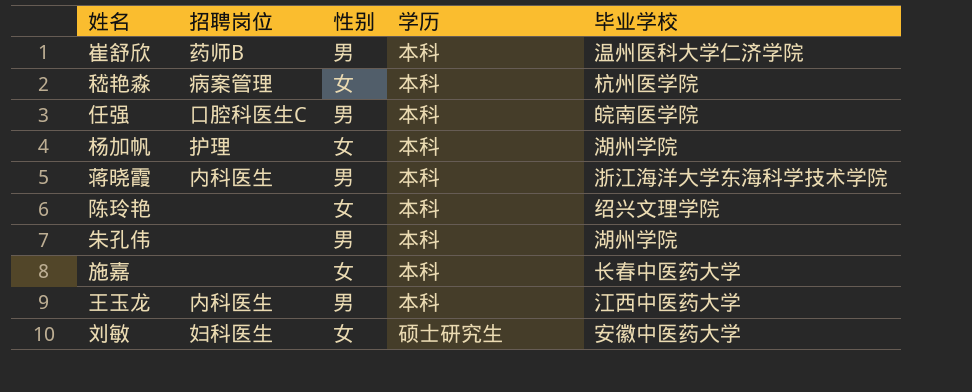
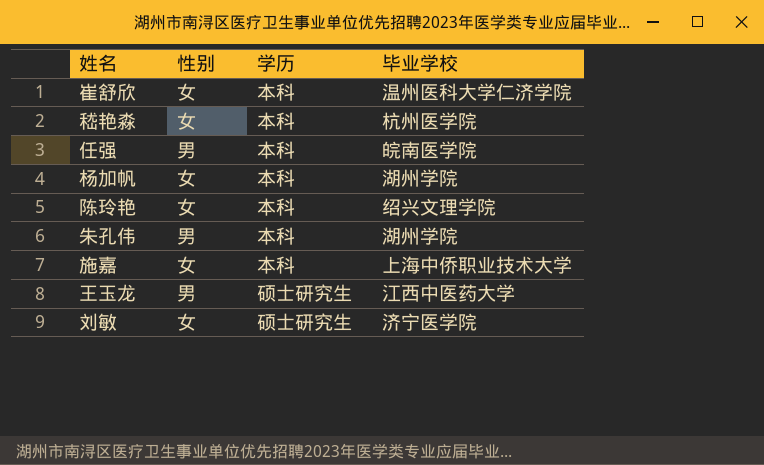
column 招聘岗位 | position: 2 -> none
row 蒋晓霞: 内科医生 | 男 | 本科 | 浙江海洋大学东海科学技术学院 -> none
崔舒欣 | 性别: 男 -> 女
施嘉 | 毕业学校: 长春中医药大学 -> 上海中侨职业技术大学
王玉龙 | 学历: 本科 -> 硕士研究生
刘敏 | 毕业学校: 安徽中医药大学 -> 济宁医学院

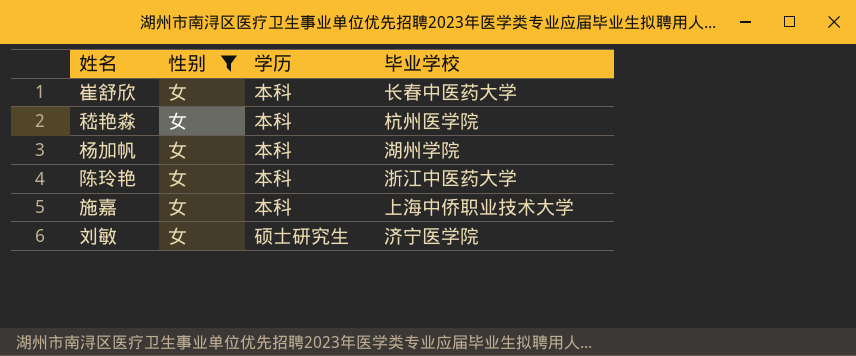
filter: none -> 性别 = 女
崔舒欣 | 毕业学校: 温州医科大学仁济学院 -> 长春中医药大学
陈玲艳 | 毕业学校: 绍兴文理学院 -> 浙江中医药大学

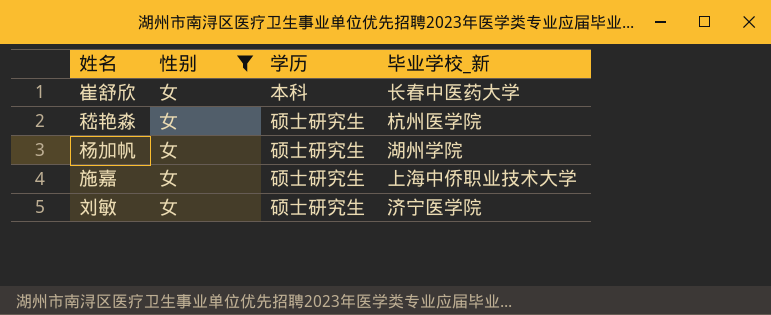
column name: 毕业学校 -> 毕业学校_新
row 陈玲艳: 女 | 本科 | 浙江中医药大学 -> none
嵇艳淼 | 学历: 本科 -> 硕士研究生
杨加帆 | 学历: 本科 -> 硕士研究生
施嘉 | 学历: 本科 -> 硕士研究生

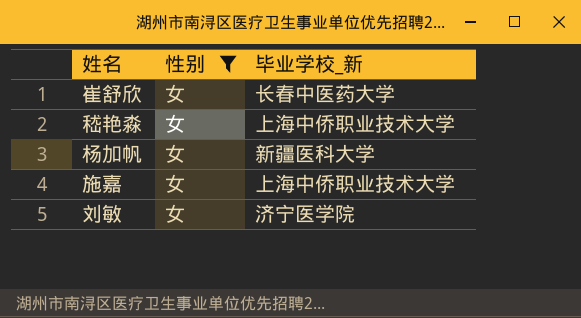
column 学历 | position: 3 -> none
嵇艳淼 | 毕业学校_新: 杭州医学院 -> 上海中侨职业技术大学
杨加帆 | 毕业学校_新: 湖州学院 -> 新疆医科大学

